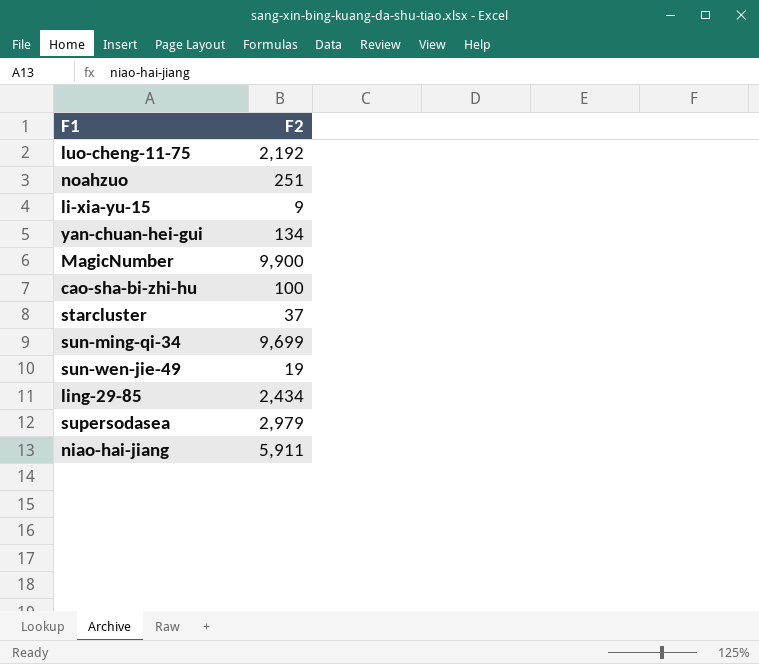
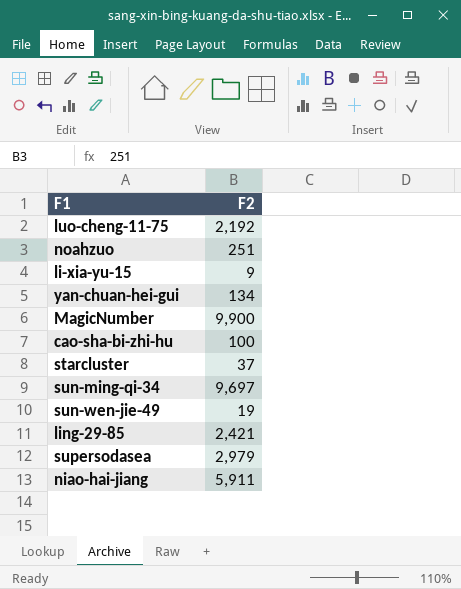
sun-ming-qi-34 | F2: 9,699 -> 9,697
ling-29-85 | F2: 2,434 -> 2,421

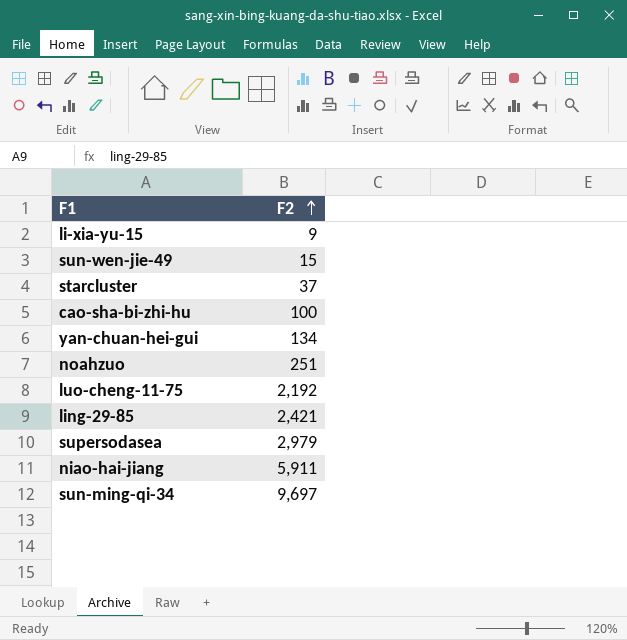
row order: none -> F2 ascending
row MagicNumber: 9,900 -> none
sun-wen-jie-49 | F2: 19 -> 15

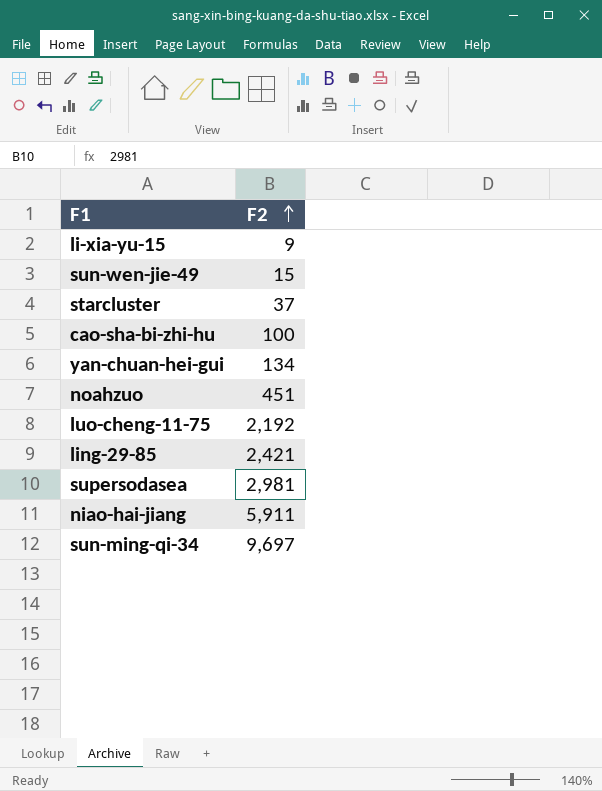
noahzuo | F2: 251 -> 451
supersodasea | F2: 2,979 -> 2,981

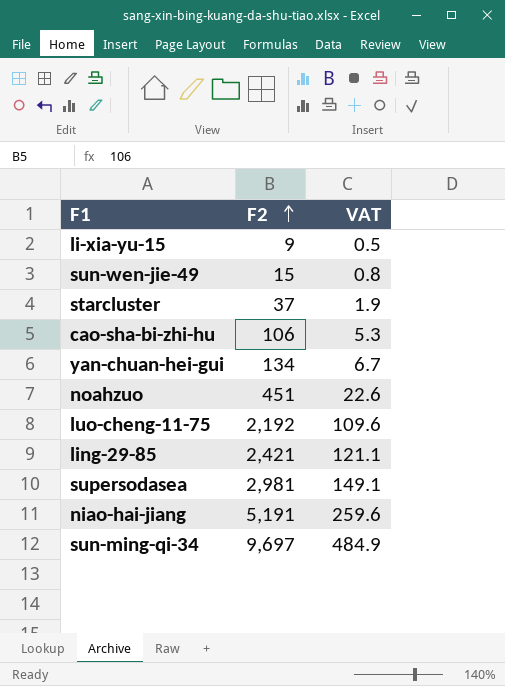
column VAT | formula: none -> [F2] * 0.05
cao-sha-bi-zhi-hu | F2: 100 -> 106
niao-hai-jiang | F2: 5,911 -> 5,191

